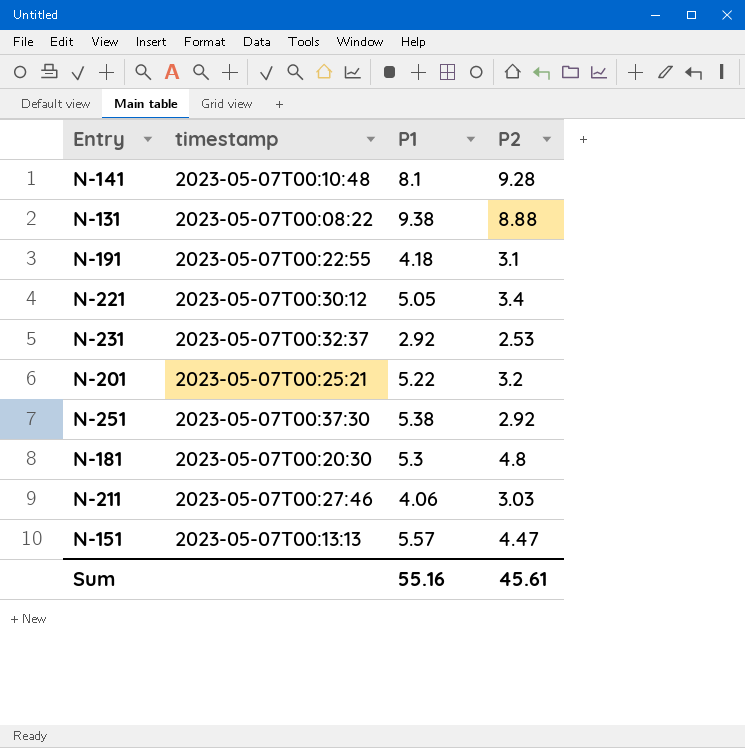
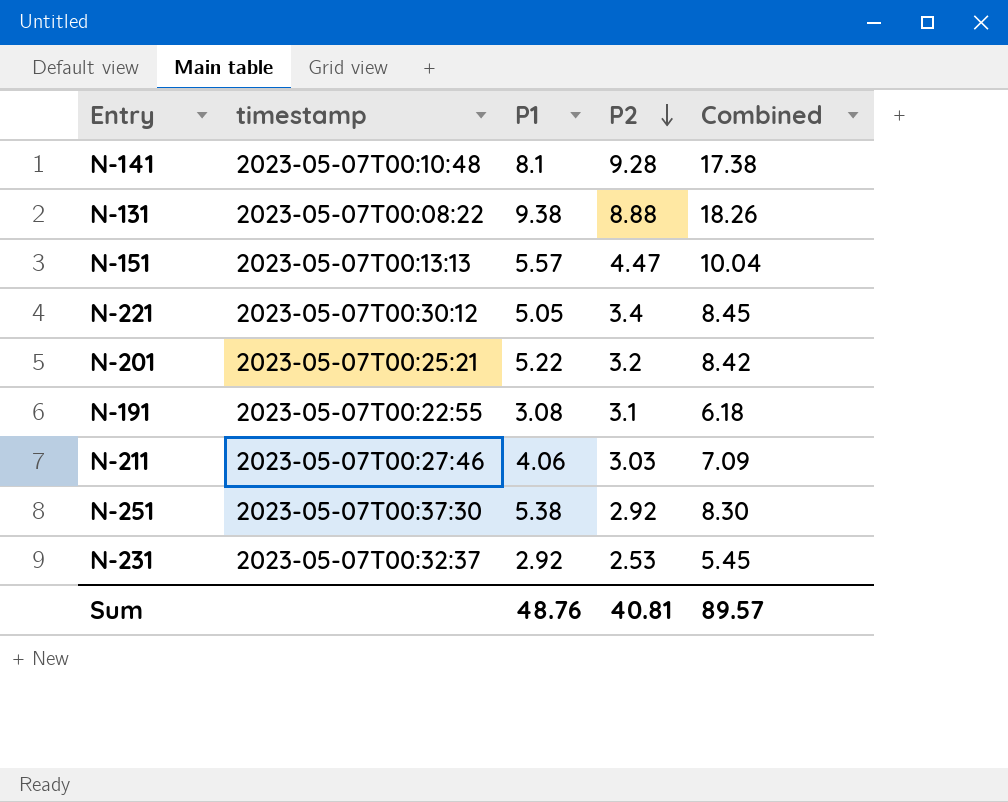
row order: none -> P2 descending
column Combined | formula: none -> [P1] + [P2]
row N-181: 2023-05-07T00:20:30 | 5.3 | 4.8 -> none
N-191 | P1: 4.18 -> 3.08
Sum | P1: 55.16 -> 48.76
Sum | P2: 45.61 -> 40.81

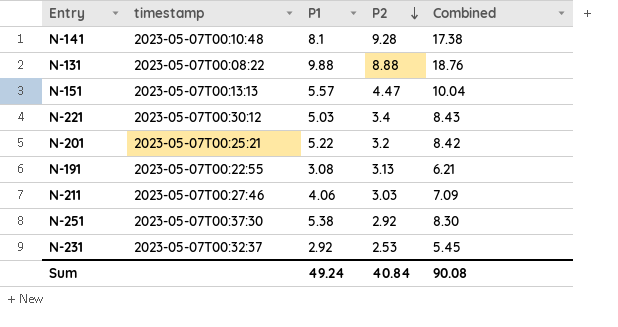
N-131 | P1: 9.38 -> 9.88
N-131 | Combined: 18.26 -> 18.76
N-221 | P1: 5.05 -> 5.03
N-221 | Combined: 8.45 -> 8.43
N-191 | P2: 3.1 -> 3.13
N-191 | Combined: 6.18 -> 6.21
Sum | P1: 48.76 -> 49.24
Sum | P2: 40.81 -> 40.84
Sum | Combined: 89.57 -> 90.08

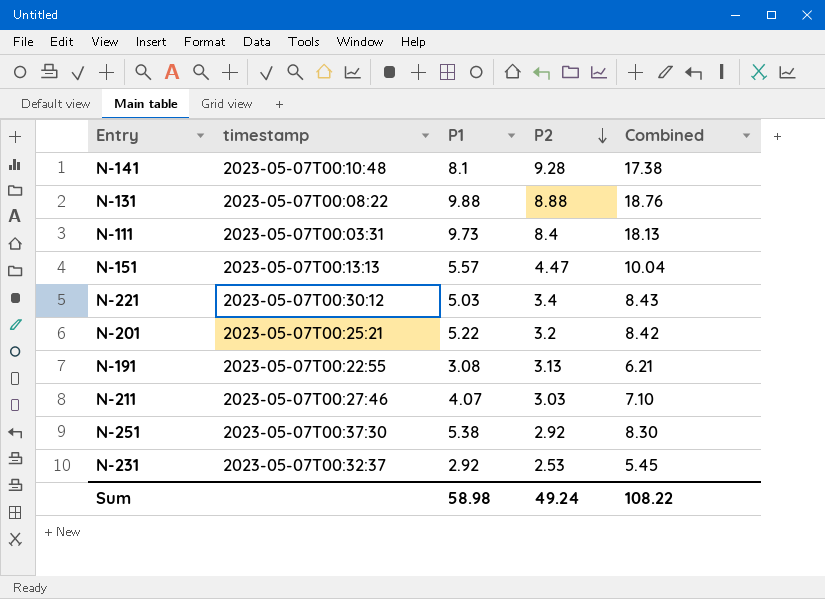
row N-111: none -> 2023-05-07T00:03:31 | 9.73 | 8.4 | 18.13
N-211 | P1: 4.06 -> 4.07
N-211 | Combined: 7.09 -> 7.10
Sum | P1: 49.24 -> 58.98
Sum | P2: 40.84 -> 49.24
Sum | Combined: 90.08 -> 108.22

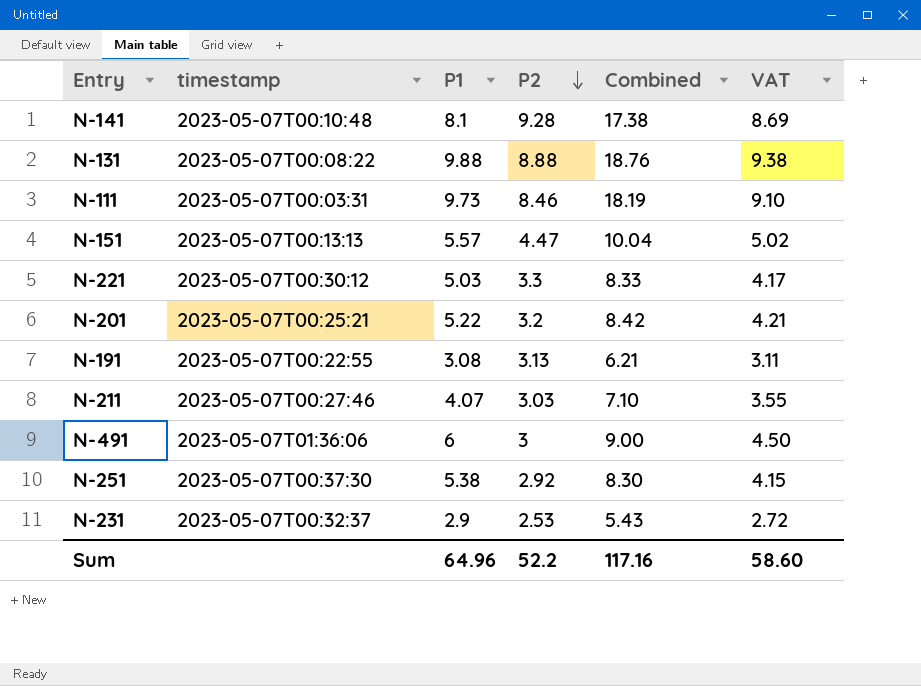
column VAT | formula: none -> [Combined] * 0.5
N-111 | P2: 8.4 -> 8.46
N-111 | Combined: 18.13 -> 18.19
N-221 | P2: 3.4 -> 3.3
N-221 | Combined: 8.43 -> 8.33
row N-491: none -> 2023-05-07T01:36:06 | 6 | 3 | 9.00 | 4.50
N-231 | P1: 2.92 -> 2.9
N-231 | Combined: 5.45 -> 5.43
Sum | P1: 58.98 -> 64.96
Sum | P2: 49.24 -> 52.2
Sum | Combined: 108.22 -> 117.16

